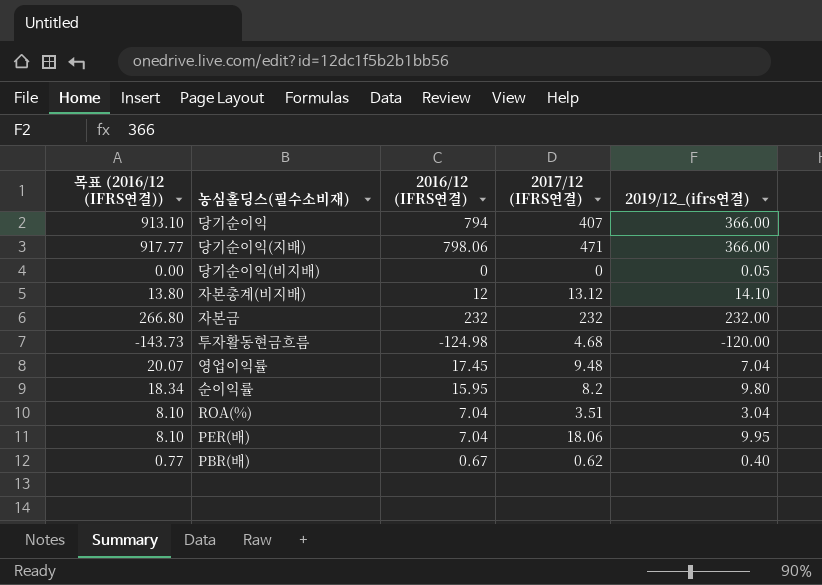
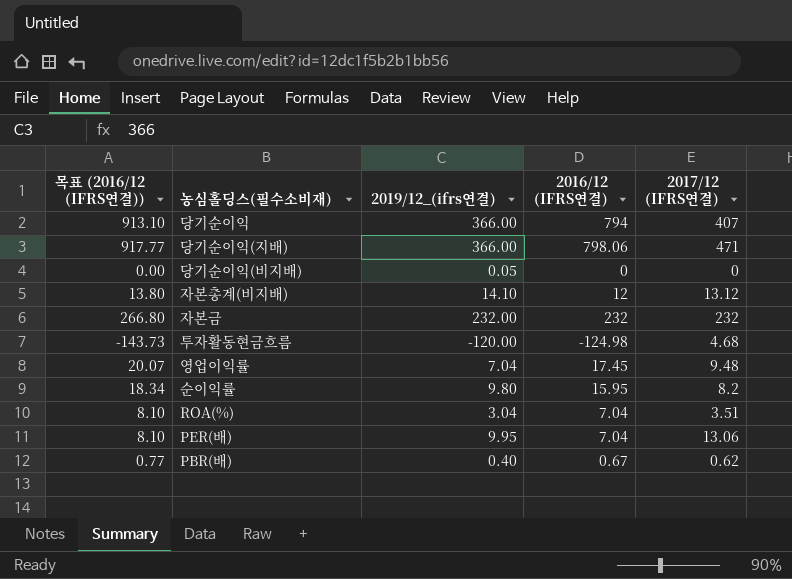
column 2019/12_(ifrs연결) | position: 5 -> 3
PER(배) | 2017/12 (IFRS연결): 18.06 -> 13.06

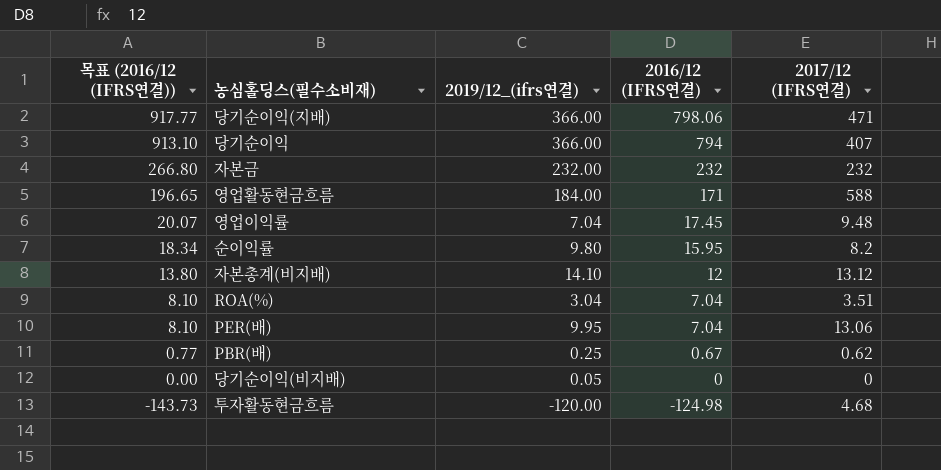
row order: none -> 목표 (2016/12 (IFRS연결)) descending
row 영업활동현금흐름: none -> 196.65 | 184.00 | 171 | 588
PBR(배) | 2019/12_(ifrs연결): 0.40 -> 0.25

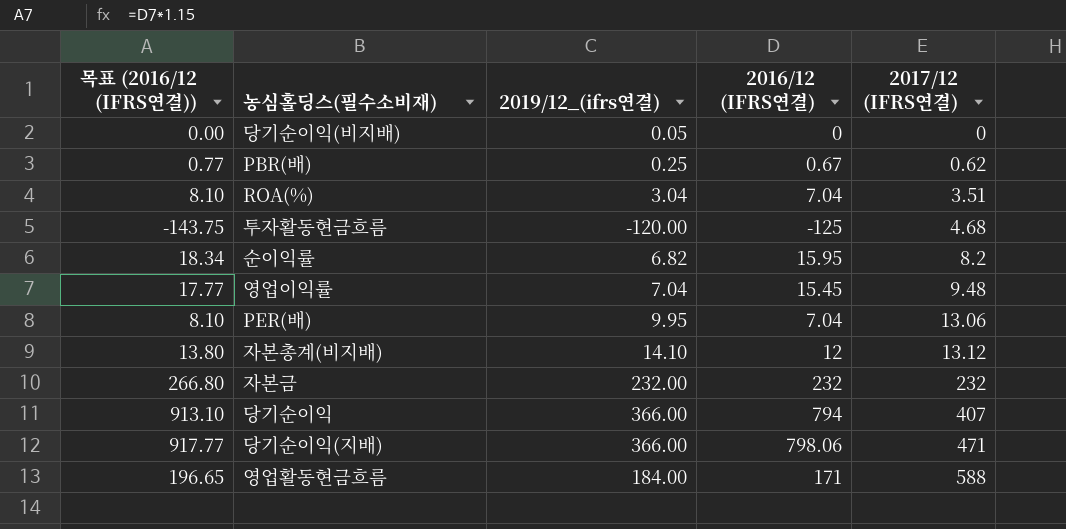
row order: 목표 (2016/12 (IFRS연결)) descending -> 2017/12 (IFRS연결) ascending
투자활동현금흐름 | 목표 (2016/12 (IFRS연결)): -143.73 -> -143.75
투자활동현금흐름 | 2016/12 (IFRS연결): -124.98 -> -125
순이익률 | 2019/12_(ifrs연결): 9.80 -> 6.82
영업이익률 | 목표 (2016/12 (IFRS연결)): 20.07 -> 17.77
영업이익률 | 2016/12 (IFRS연결): 17.45 -> 15.45

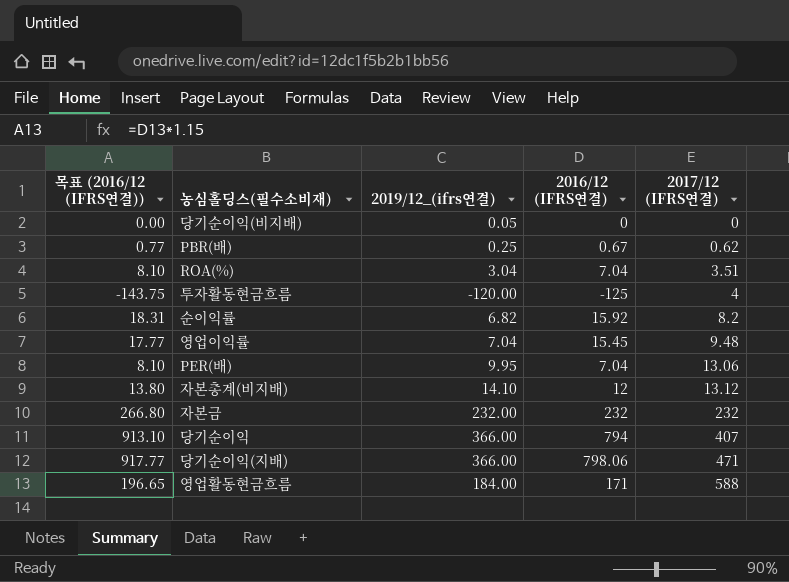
투자활동현금흐름 | 2017/12 (IFRS연결): 4.68 -> 4
순이익률 | 목표 (2016/12 (IFRS연결)): 18.34 -> 18.31
순이익률 | 2016/12 (IFRS연결): 15.95 -> 15.92

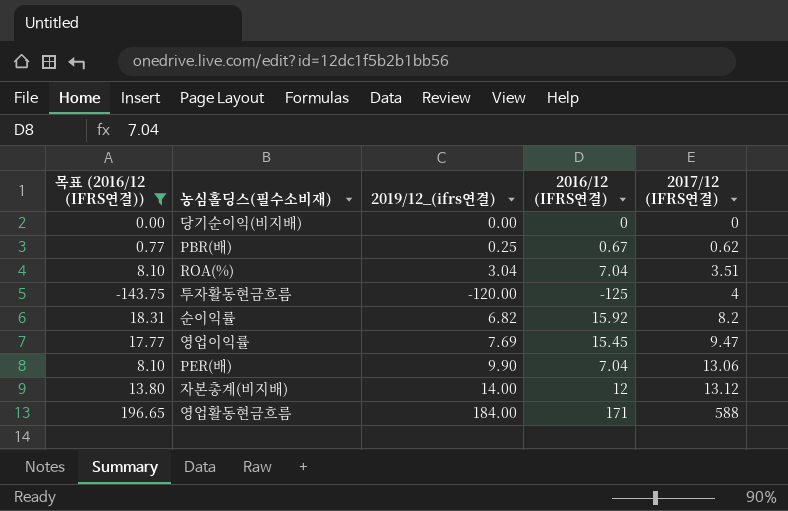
filter: none -> 목표 (2016/12 (IFRS연결)) <= 196.65
당기순이익(비지배) | 2019/12_(ifrs연결): 0.05 -> 0.00
영업이익률 | 2019/12_(ifrs연결): 7.04 -> 7.69
영업이익률 | 2017/12 (IFRS연결): 9.48 -> 9.47
PER(배) | 2019/12_(ifrs연결): 9.95 -> 9.90
자본총계(비지배) | 2019/12_(ifrs연결): 14.10 -> 14.00

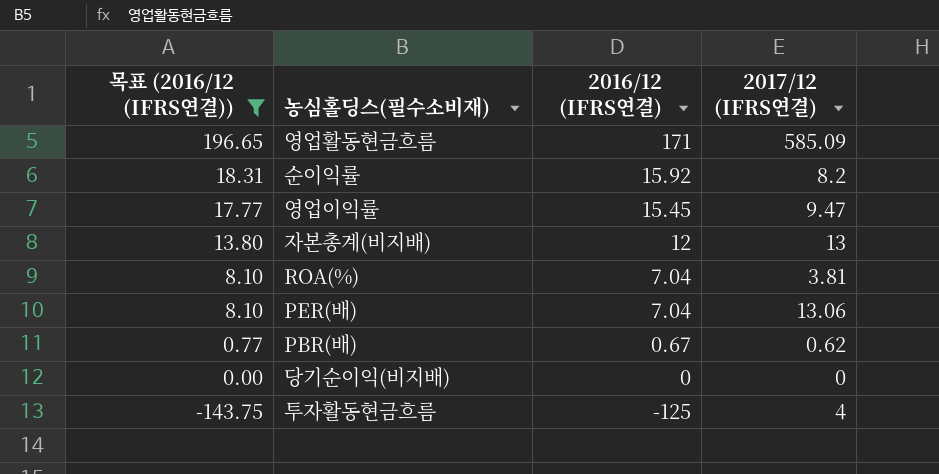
row order: 2017/12 (IFRS연결) ascending -> 목표 (2016/12 (IFRS연결)) descending
column 2019/12_(ifrs연결) | position: 3 -> none
영업활동현금흐름 | 2017/12 (IFRS연결): 588 -> 585.09
자본총계(비지배) | 2017/12 (IFRS연결): 13.12 -> 13
ROA(%) | 2017/12 (IFRS연결): 3.51 -> 3.81

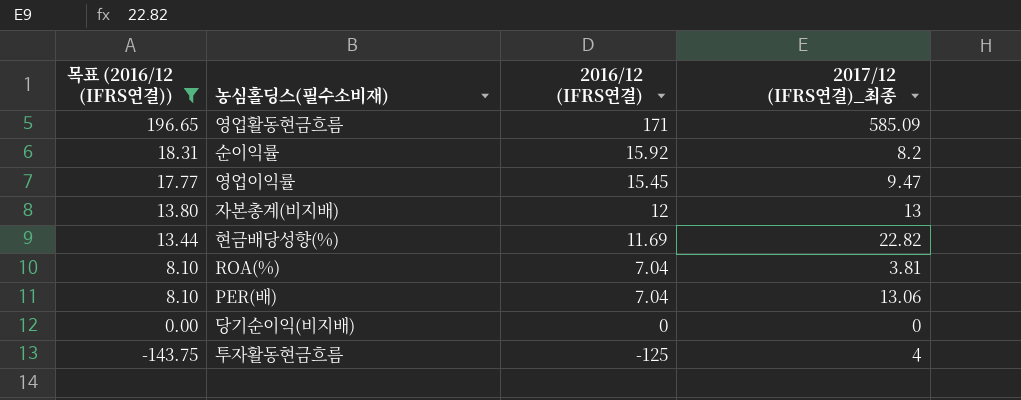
column name: 2017/12 (IFRS연결) -> 2017/12 (IFRS연결)_최종
row PBR(배): 0.77 | 0.67 | 0.62 -> none
row 현금배당성향(%): none -> 13.44 | 11.69 | 22.82

